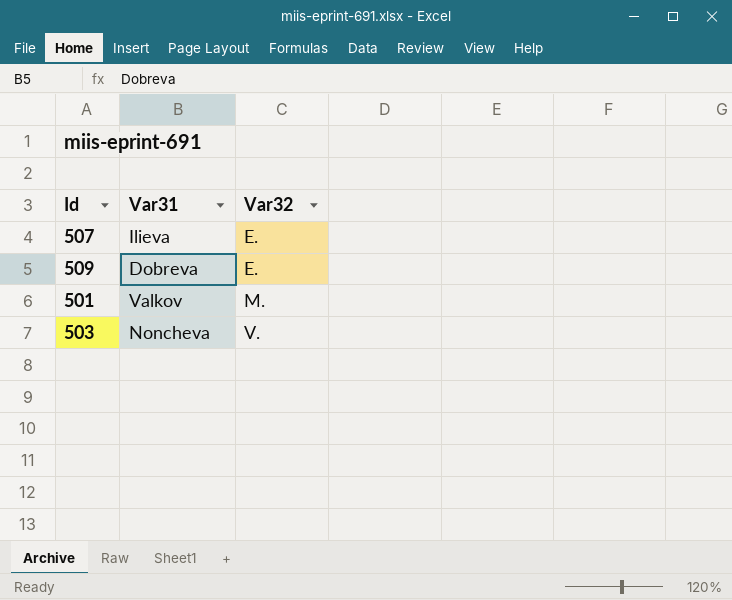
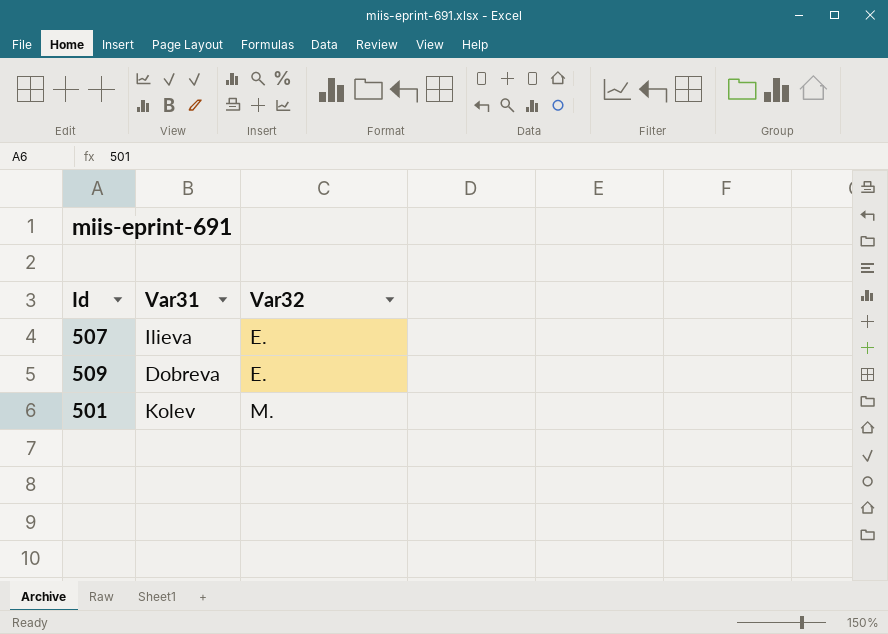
row 503: Noncheva | V. -> none
501 | Var31: Valkov -> Kolev

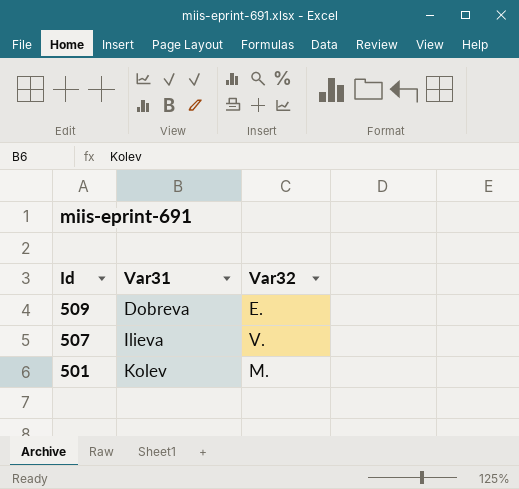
row order: Var32 ascending -> Id descending
507 | Var32: E. -> V.

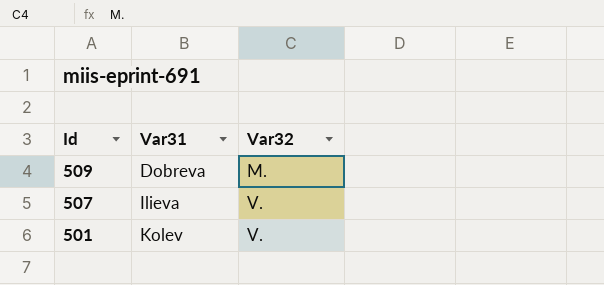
509 | Var32: E. -> M.
501 | Var32: M. -> V.

